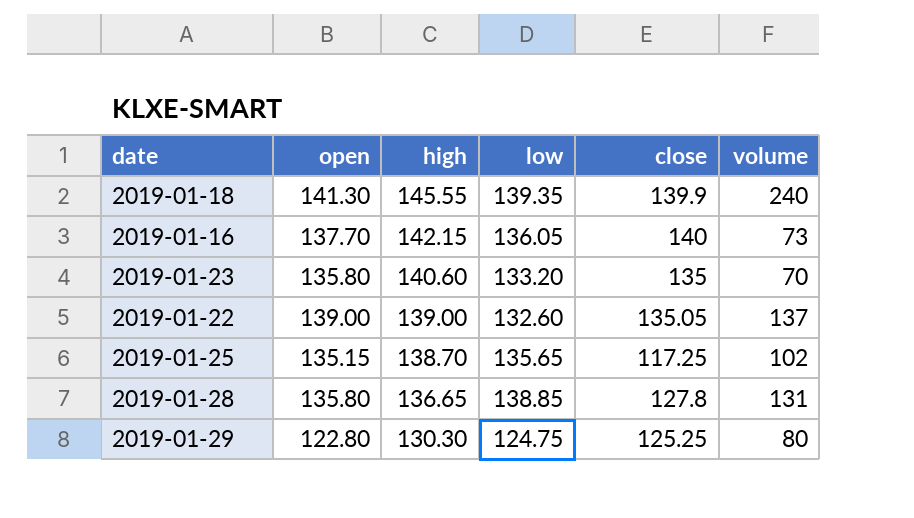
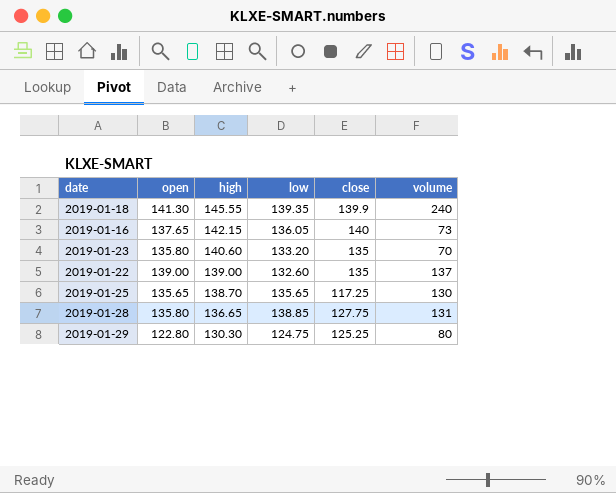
2019-01-16 | open: 137.70 -> 137.65
2019-01-22 | close: 135.05 -> 135
2019-01-25 | open: 135.15 -> 135.65
2019-01-25 | volume: 102 -> 130
2019-01-28 | close: 127.8 -> 127.75

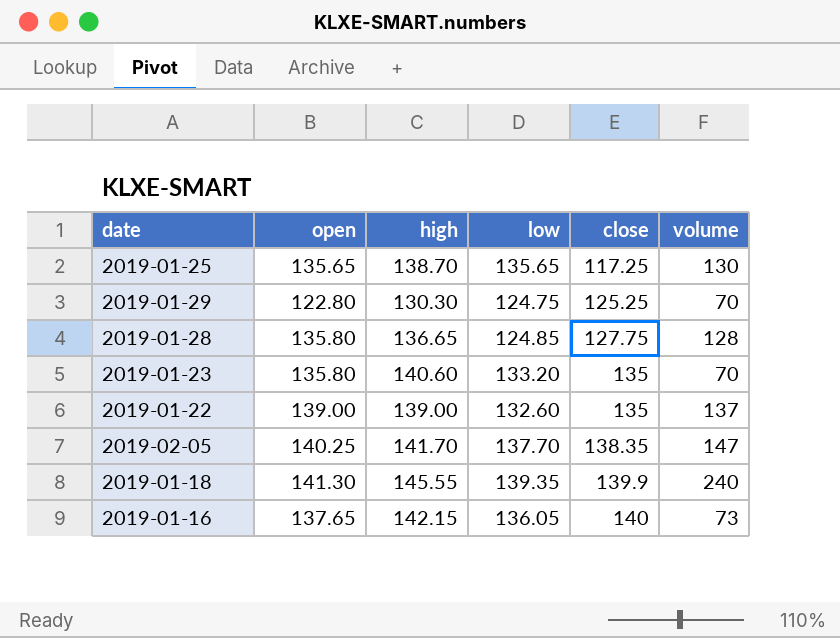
row order: high descending -> close ascending
2019-01-29 | volume: 80 -> 70
2019-01-28 | low: 138.85 -> 124.85
2019-01-28 | volume: 131 -> 128
row 2019-02-05: none -> 140.25 | 141.70 | 137.70 | 138.35 | 147

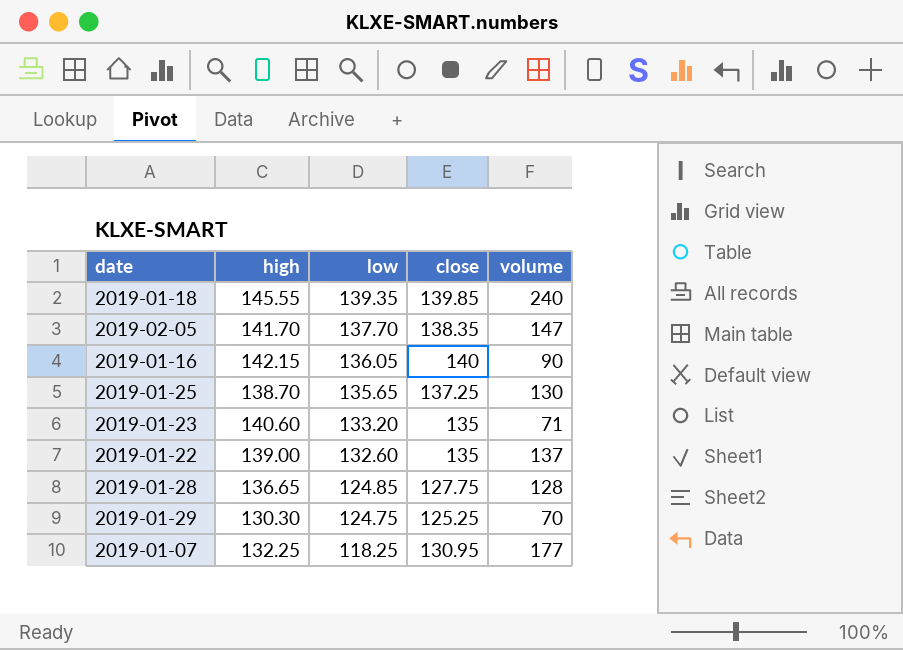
row order: close ascending -> low descending
column open | position: 2 -> none
2019-01-18 | close: 139.9 -> 139.85
2019-01-16 | volume: 73 -> 90
2019-01-25 | close: 117.25 -> 137.25
2019-01-23 | volume: 70 -> 71
row 2019-01-07: none -> 132.25 | 118.25 | 130.95 | 177

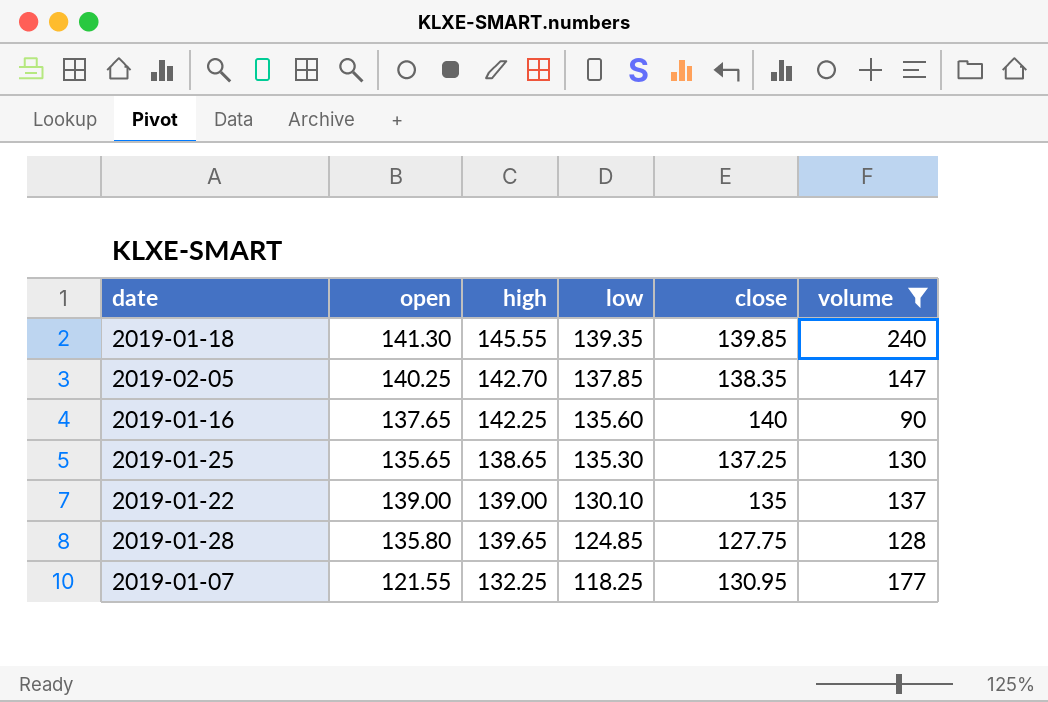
filter: none -> volume >= 90
column open | position: none -> 2
2019-02-05 | high: 141.70 -> 142.70
2019-02-05 | low: 137.70 -> 137.85
2019-01-16 | high: 142.15 -> 142.25
2019-01-16 | low: 136.05 -> 135.60
2019-01-25 | high: 138.70 -> 138.65
2019-01-25 | low: 135.65 -> 135.30
2019-01-22 | low: 132.60 -> 130.10
2019-01-28 | high: 136.65 -> 139.65

